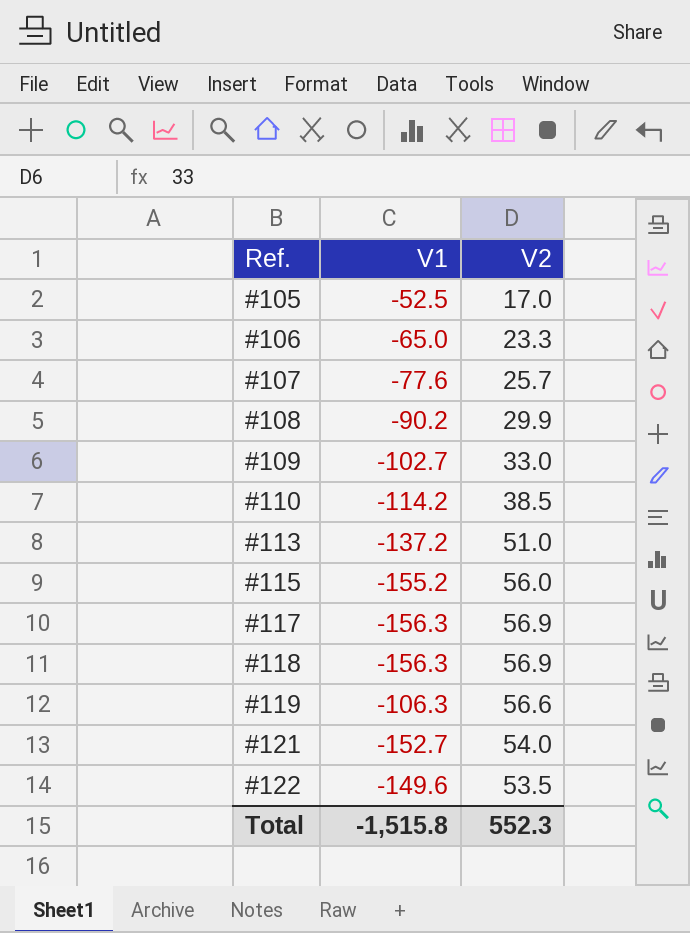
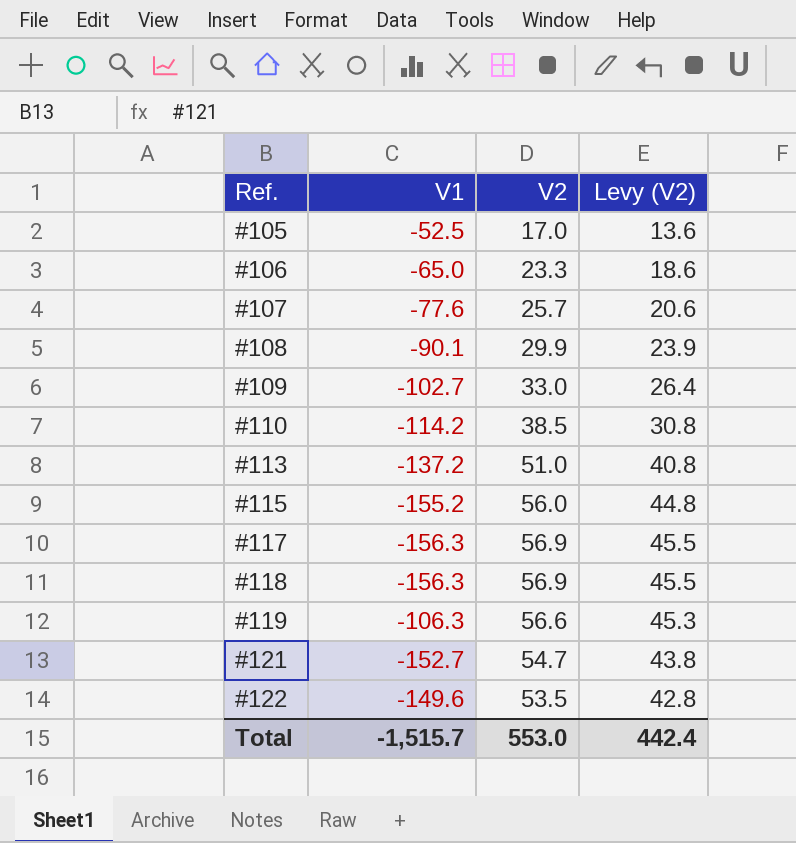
column Levy (V2) | formula: none -> [V2] * 0.8
#108 | V1: -90.2 -> -90.1
#121 | V2: 54.0 -> 54.7
Total | V1: -1,515.8 -> -1,515.7
Total | V2: 552.3 -> 553.0

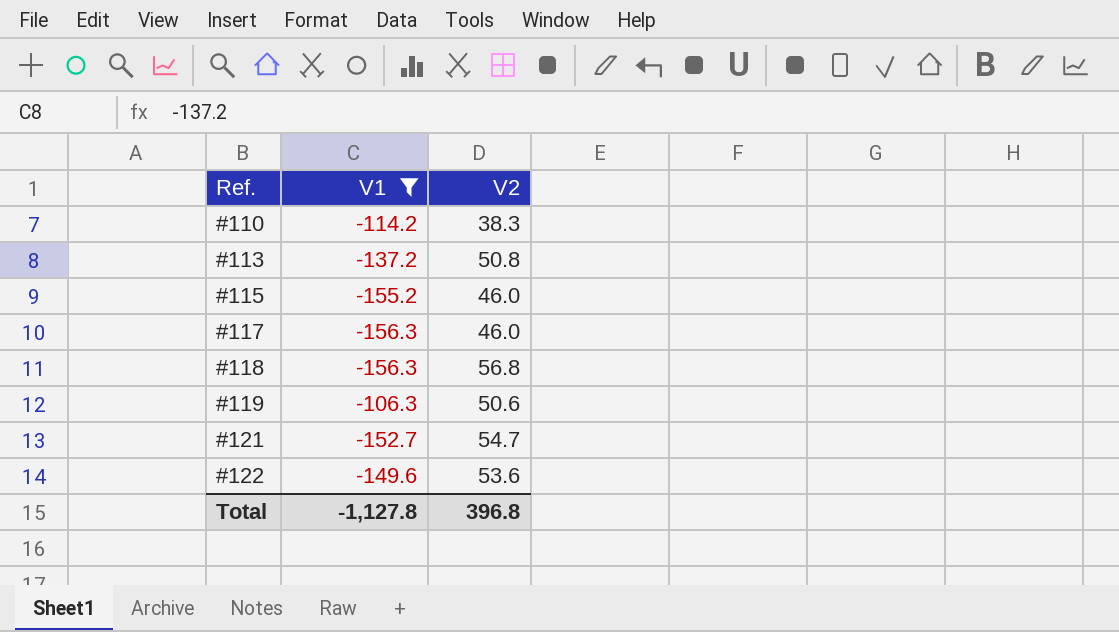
filter: none -> V1 <= -106.3
column Levy (V2) | formula: [V2] * 0.8 -> none
#110 | V2: 38.5 -> 38.3
#113 | V2: 51.0 -> 50.8
#115 | V2: 56.0 -> 46.0
#117 | V2: 56.9 -> 46.0
#118 | V2: 56.9 -> 56.8
#119 | V2: 56.6 -> 50.6
#122 | V2: 53.5 -> 53.6
Total | V1: -1,515.7 -> -1,127.8
Total | V2: 553.0 -> 396.8

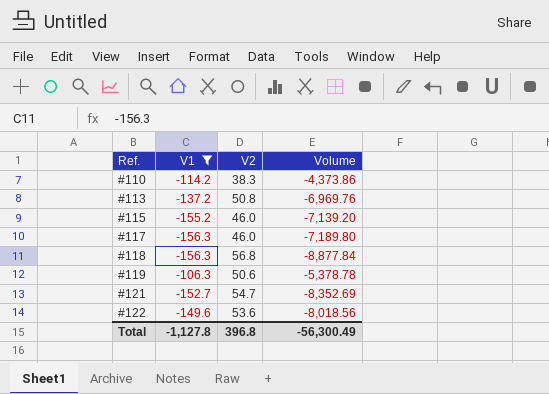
column Volume | formula: none -> [V1] * [V2]

